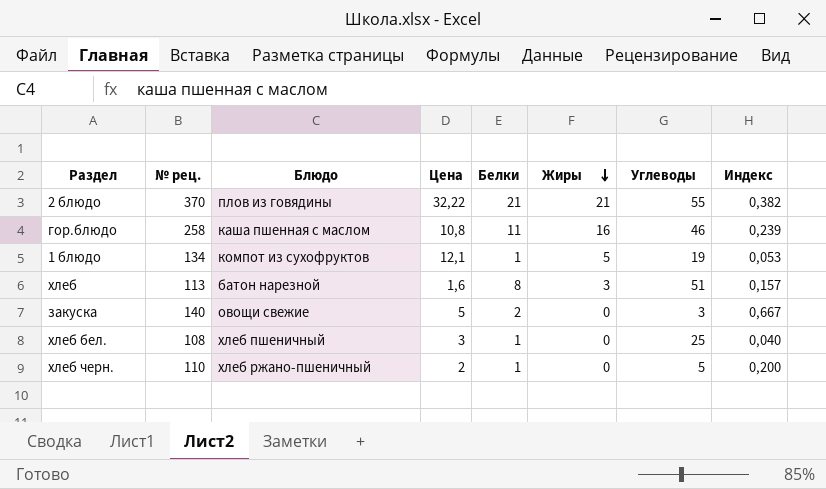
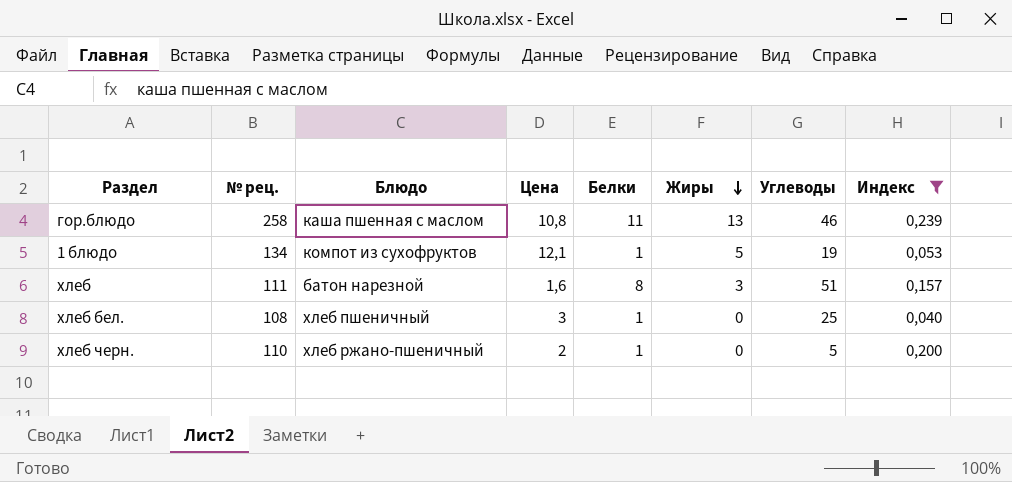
filter: none -> Индекс <= 0,239
гор.блюдо | Жиры: 16 -> 13
хлеб | № рец.: 113 -> 111

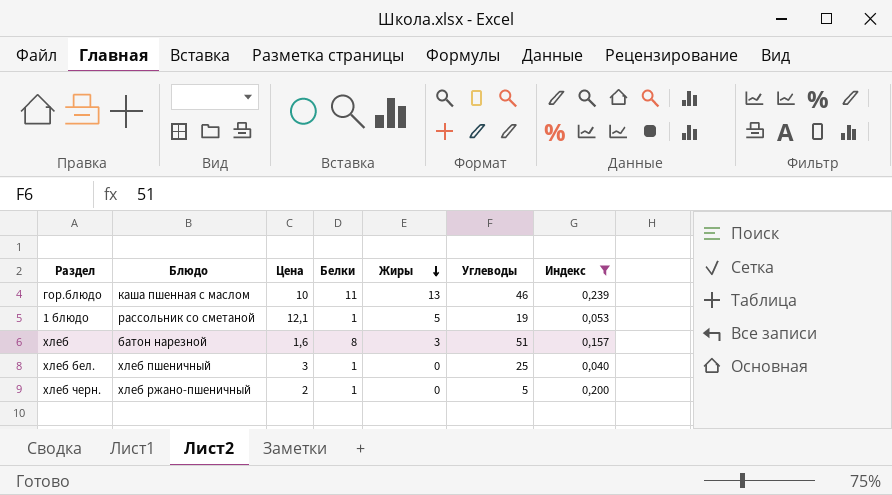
column № рец. | position: 2 -> none
гор.блюдо | Цена: 10,8 -> 10
1 блюдо | Блюдо: компот из сухофруктов -> рассольник со сметаной

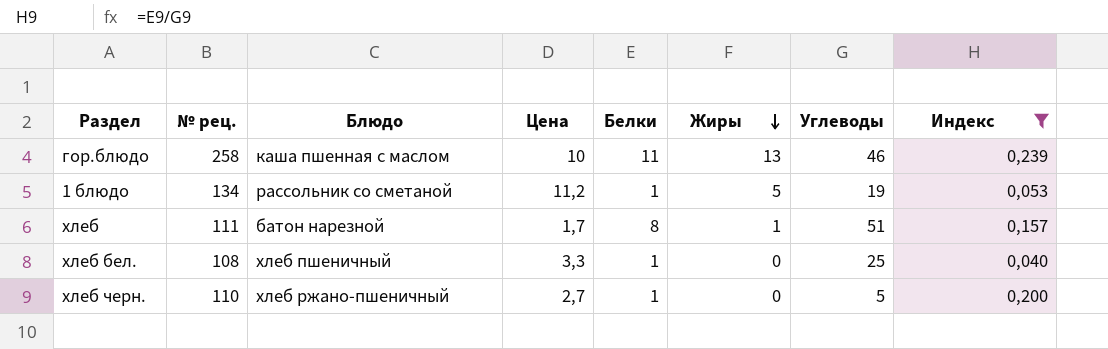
column № рец. | position: none -> 2
1 блюдо | Цена: 12,1 -> 11,2
хлеб | Цена: 1,6 -> 1,7
хлеб | Жиры: 3 -> 1
хлеб бел. | Цена: 3 -> 3,3
хлеб черн. | Цена: 2 -> 2,7

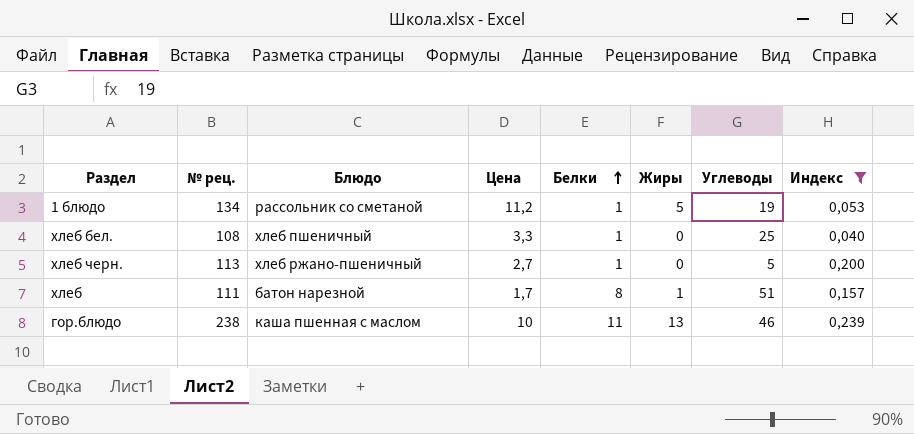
row order: Жиры descending -> Белки ascending
хлеб черн. | № рец.: 110 -> 113
гор.блюдо | № рец.: 258 -> 238

